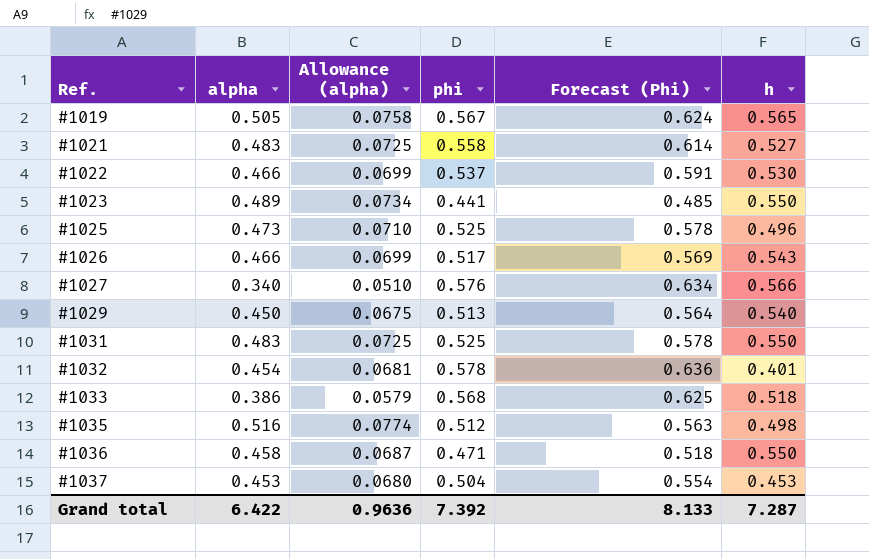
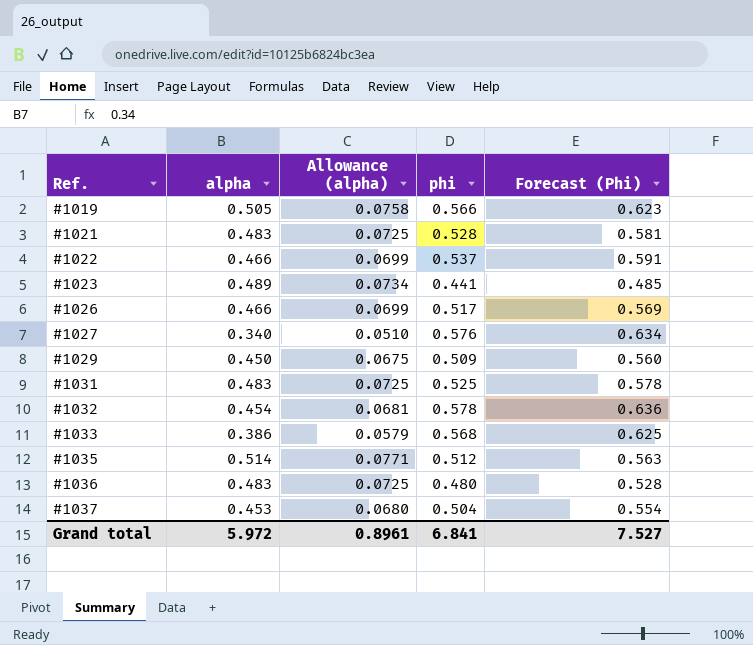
column h | position: 6 -> none
row #1025: 0.473 | 0.0710 | 0.525 | 0.578 | 0.496 -> none
#1019 | phi: 0.567 -> 0.566
#1019 | Forecast (Phi): 0.624 -> 0.623
#1021 | phi: 0.558 -> 0.528
#1021 | Forecast (Phi): 0.614 -> 0.581
#1029 | phi: 0.513 -> 0.509
#1029 | Forecast (Phi): 0.564 -> 0.560
#1035 | alpha: 0.516 -> 0.514
#1035 | Allowance (alpha): 0.0774 -> 0.0771
#1036 | alpha: 0.458 -> 0.483
#1036 | Allowance (alpha): 0.0687 -> 0.0725
#1036 | phi: 0.471 -> 0.480
#1036 | Forecast (Phi): 0.518 -> 0.528
Grand total | alpha: 6.422 -> 5.972
Grand total | Allowance (alpha): 0.9636 -> 0.8961
Grand total | phi: 7.392 -> 6.841
Grand total | Forecast (Phi): 8.133 -> 7.527

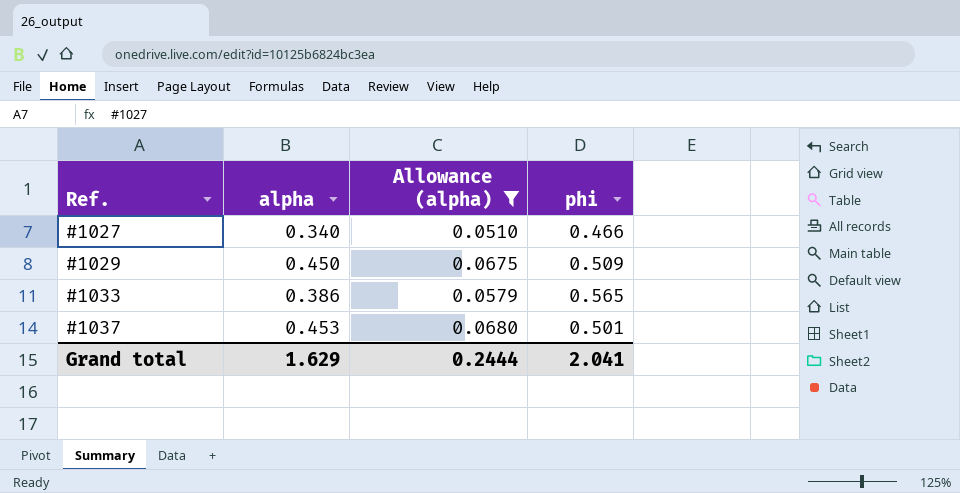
filter: none -> Allowance (alpha) <= 0.0680
column Forecast (Phi) | formula: [phi] * 1.1 -> none
#1027 | phi: 0.576 -> 0.466
#1033 | phi: 0.568 -> 0.565
#1037 | phi: 0.504 -> 0.501
Grand total | alpha: 5.972 -> 1.629
Grand total | Allowance (alpha): 0.8961 -> 0.2444
Grand total | phi: 6.841 -> 2.041

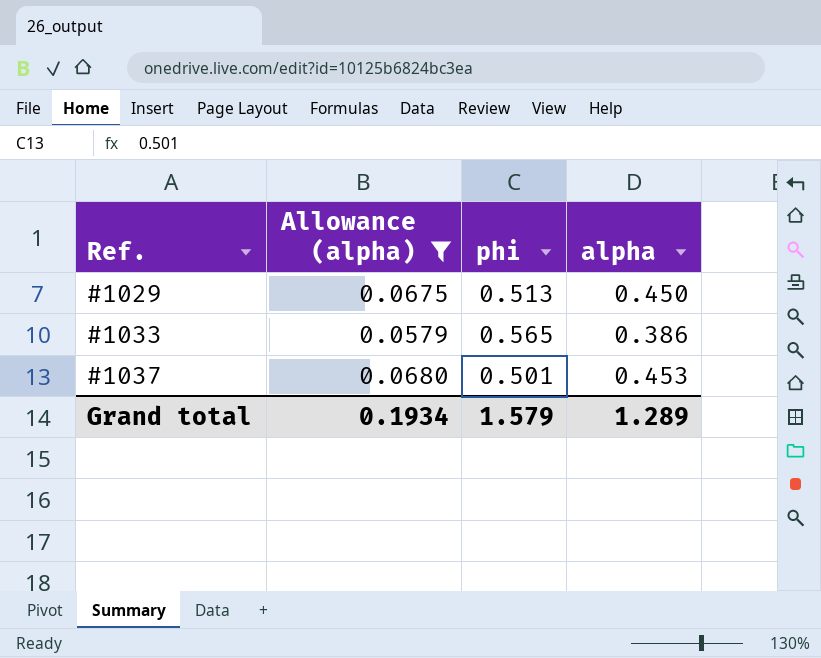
column alpha | position: 2 -> 4
row #1027: 0.340 | 0.0510 | 0.466 -> none
#1029 | phi: 0.509 -> 0.513
Grand total | Allowance (alpha): 0.2444 -> 0.1934
Grand total | phi: 2.041 -> 1.579
Grand total | alpha: 1.629 -> 1.289

